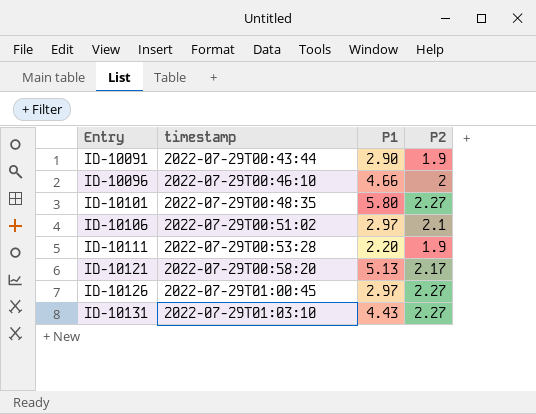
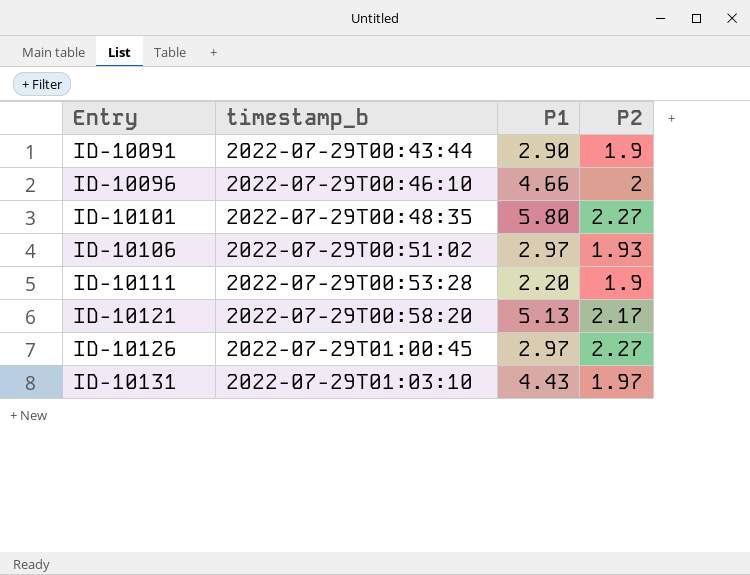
column name: timestamp -> timestamp_b
ID-10106 | P2: 2.1 -> 1.93
ID-10131 | P2: 2.27 -> 1.97

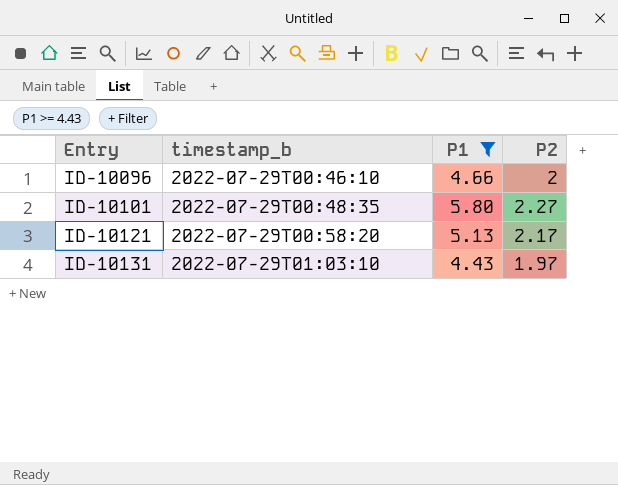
filter: none -> P1 >= 4.43

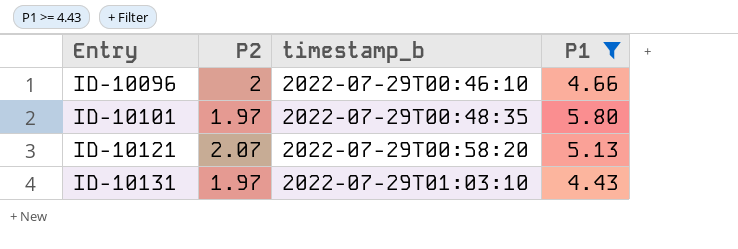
column P2 | position: 4 -> 2
ID-10101 | P2: 2.27 -> 1.97
ID-10121 | P2: 2.17 -> 2.07

